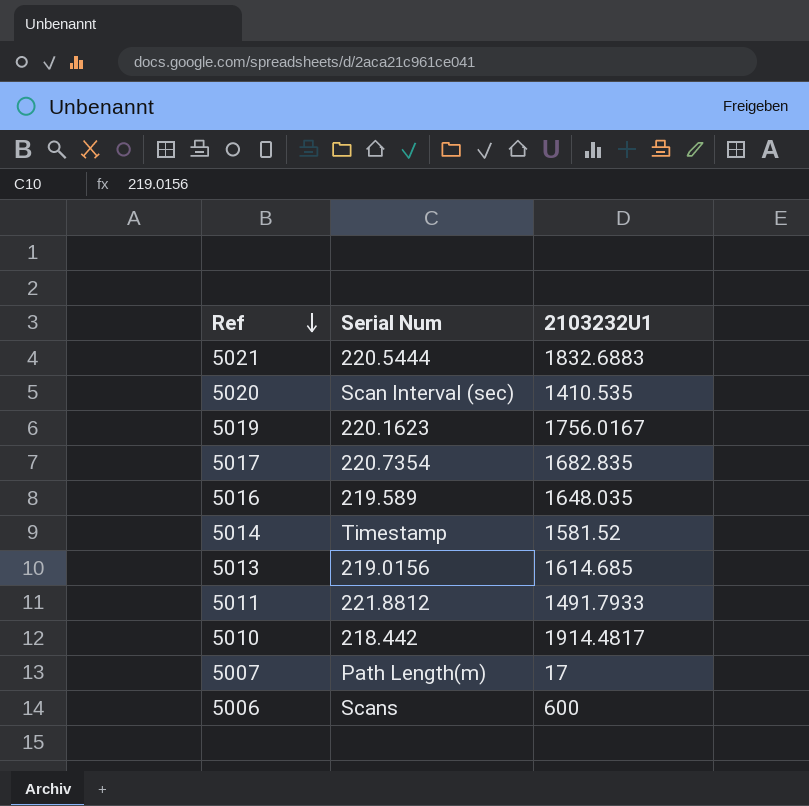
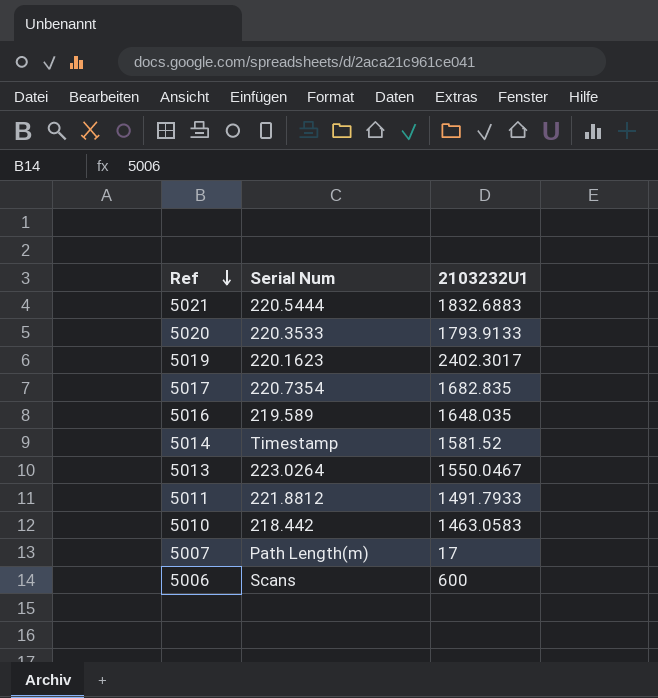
5020 | Serial Num: Scan Interval (sec) -> 220.3533
5020 | 2103232U1: 1410.535 -> 1793.9133
5019 | 2103232U1: 1756.0167 -> 2402.3017
5013 | Serial Num: 219.0156 -> 223.0264
5013 | 2103232U1: 1614.685 -> 1550.0467
5010 | 2103232U1: 1914.4817 -> 1463.0583

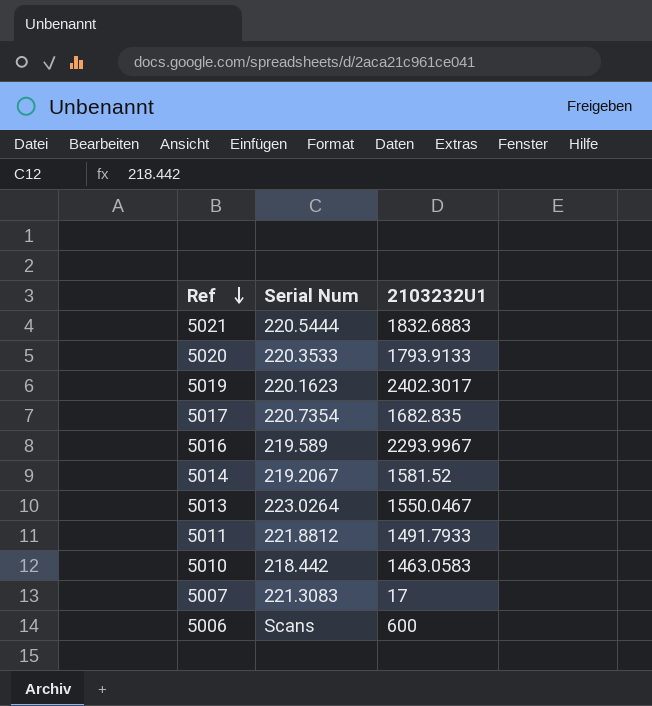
5016 | 2103232U1: 1648.035 -> 2293.9967
5014 | Serial Num: Timestamp -> 219.2067
5007 | Serial Num: Path Length(m) -> 221.3083

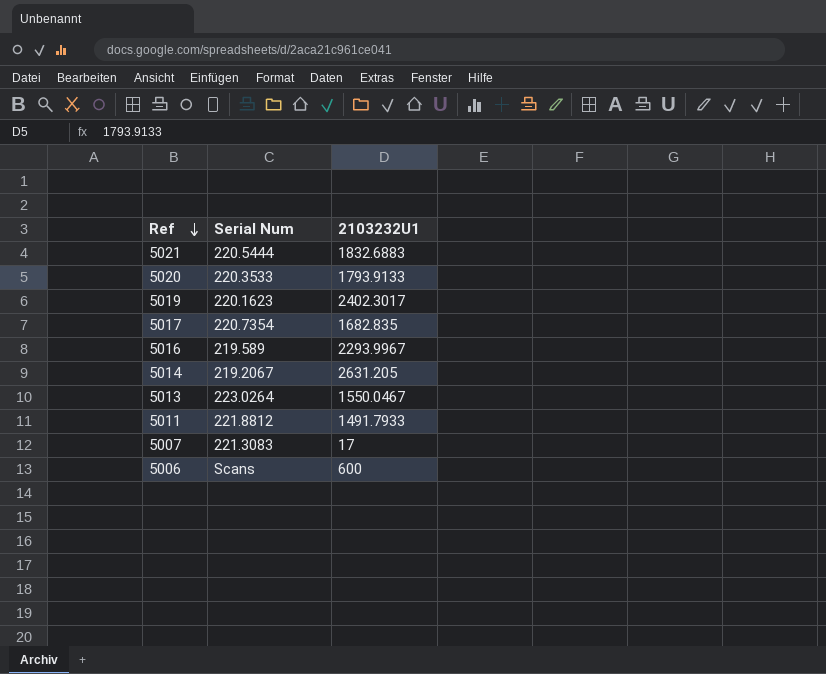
row 5010: 218.442 | 1463.0583 -> none
5014 | 2103232U1: 1581.52 -> 2631.205

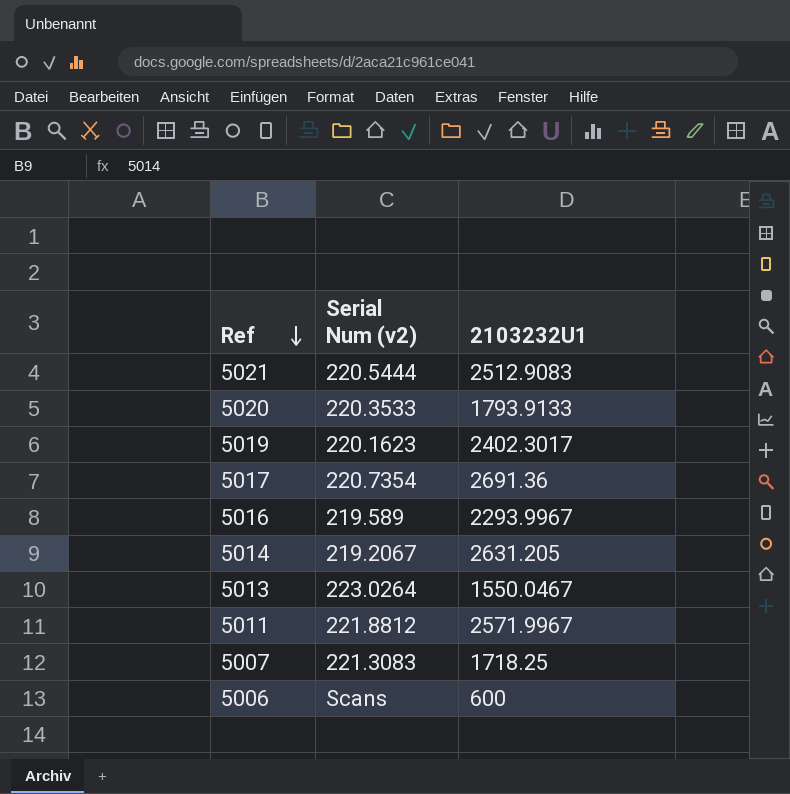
column name: Serial Num -> Serial Num (v2)
5021 | 2103232U1: 1832.6883 -> 2512.9083
5017 | 2103232U1: 1682.835 -> 2691.36
5011 | 2103232U1: 1491.7933 -> 2571.9967
5007 | 2103232U1: 17 -> 1718.25

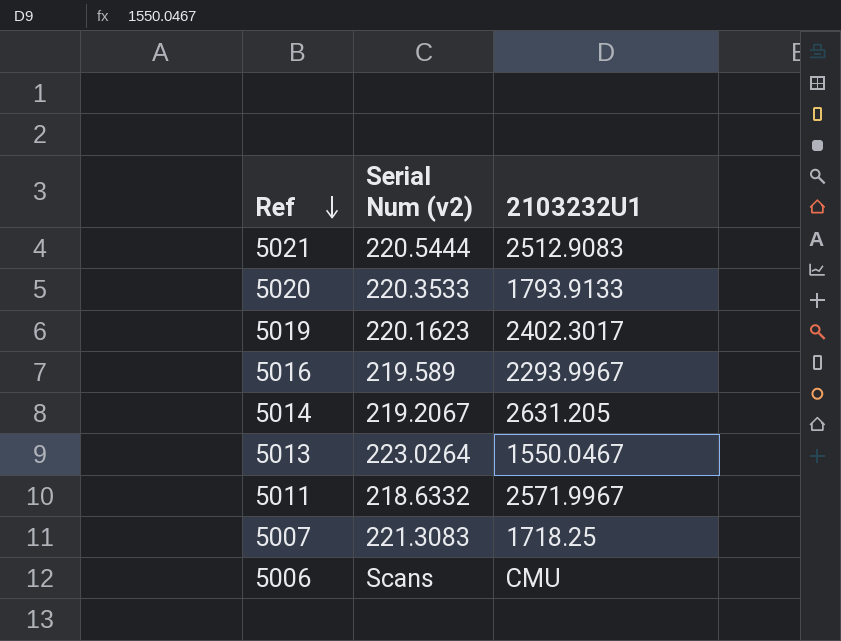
row 5017: 220.7354 | 2691.36 -> none
5011 | Serial Num (v2): 221.8812 -> 218.6332
5006 | 2103232U1: 600 -> CMU

